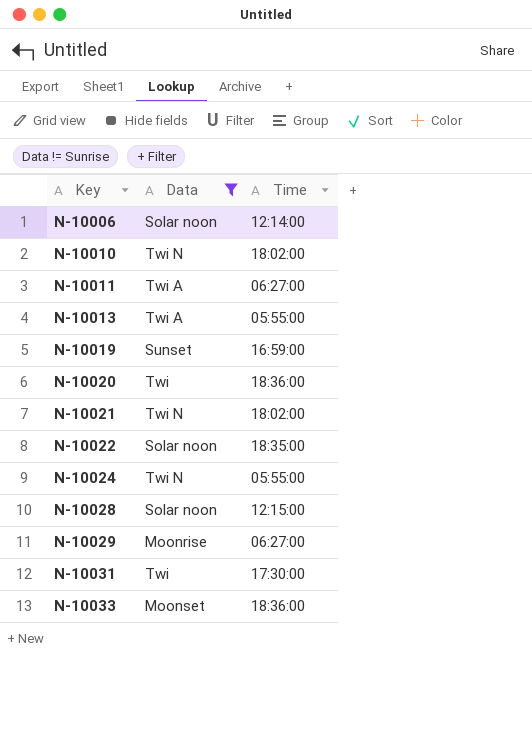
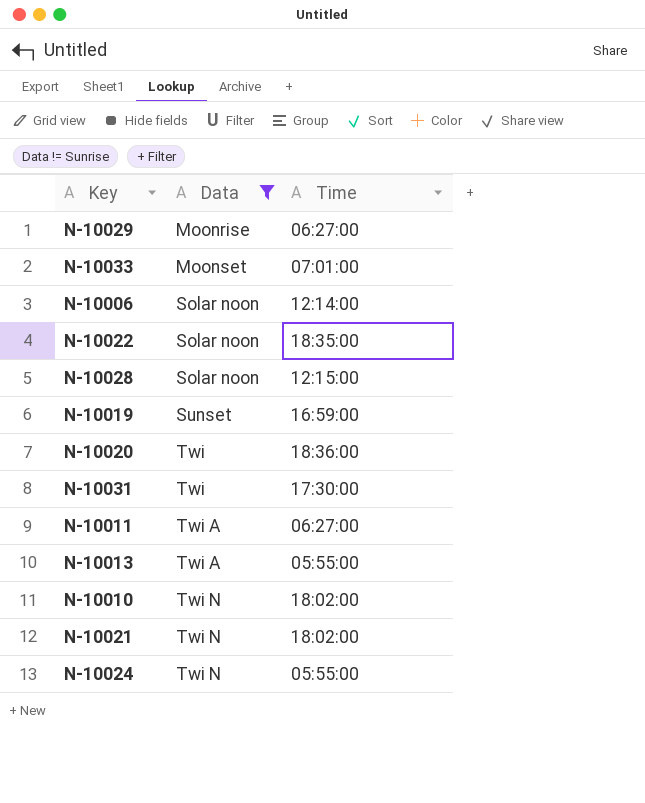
row order: Key ascending -> Data ascending
N-10033 | Time: 18:36:00 -> 07:01:00

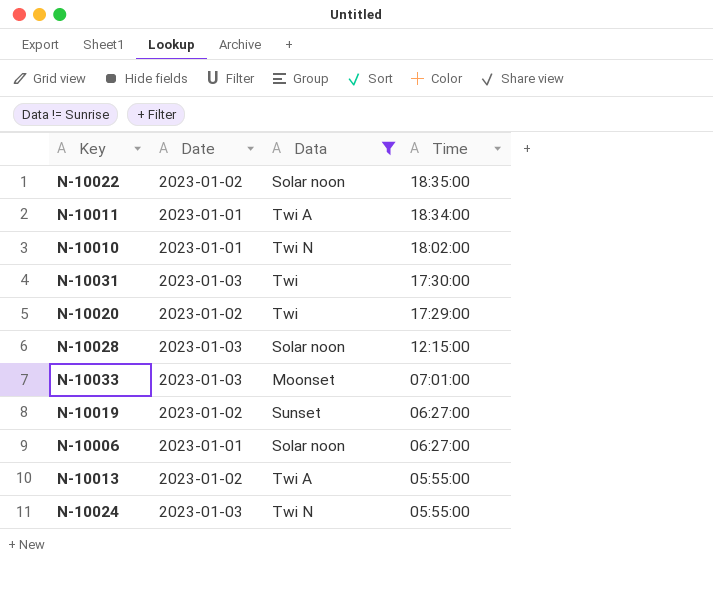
row order: Data ascending -> Time descending
column Date | position: none -> 2
row N-10029: Moonrise | 06:27:00 -> none
row N-10021: Twi N | 18:02:00 -> none
N-10011 | Time: 06:27:00 -> 18:34:00
N-10020 | Time: 18:36:00 -> 17:29:00
N-10019 | Time: 16:59:00 -> 06:27:00
N-10006 | Time: 12:14:00 -> 06:27:00

